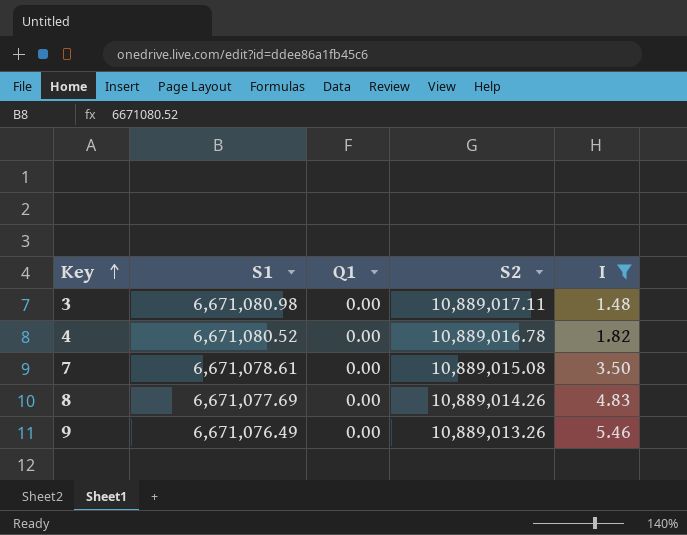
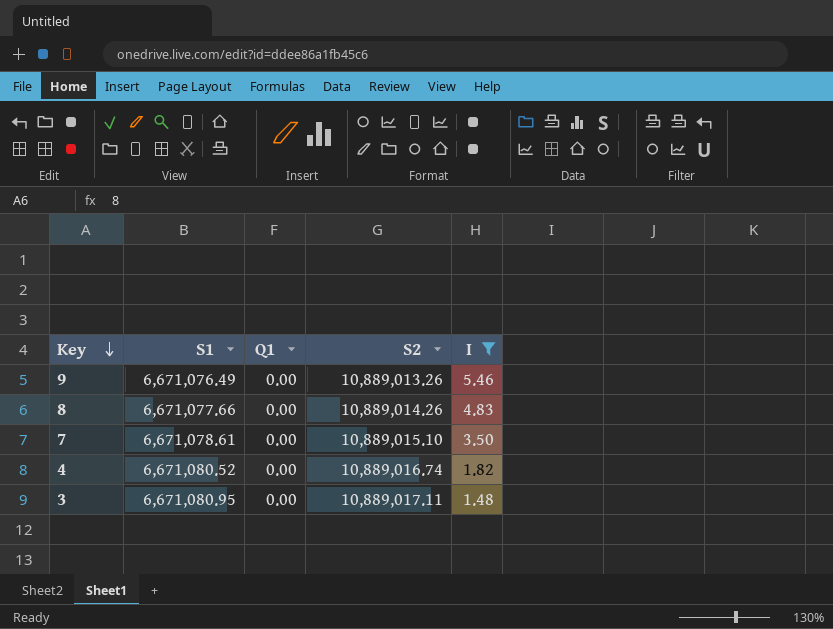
row order: Key ascending -> Key descending
8 | S1: 6,671,077.69 -> 6,671,077.66
7 | S2: 10,889,015.08 -> 10,889,015.10
4 | S2: 10,889,016.78 -> 10,889,016.74
3 | S1: 6,671,080.98 -> 6,671,080.95

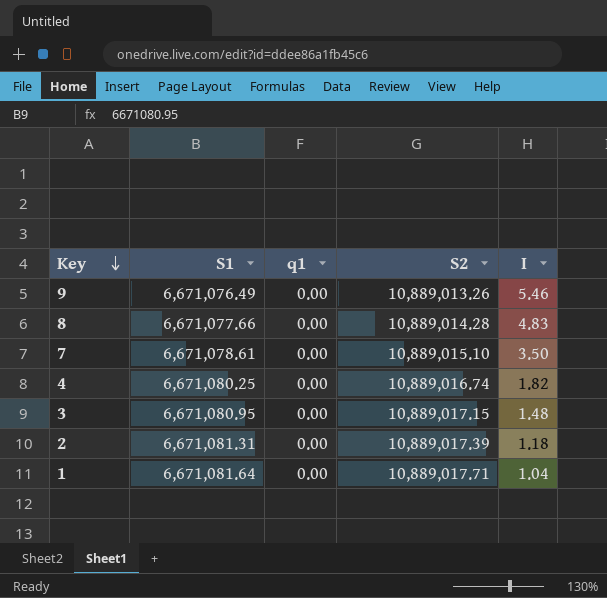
filter: I >= 1.48 -> none
column name: Q1 -> q1
8 | S2: 10,889,014.26 -> 10,889,014.28
4 | S1: 6,671,080.52 -> 6,671,080.25
3 | S2: 10,889,017.11 -> 10,889,017.15

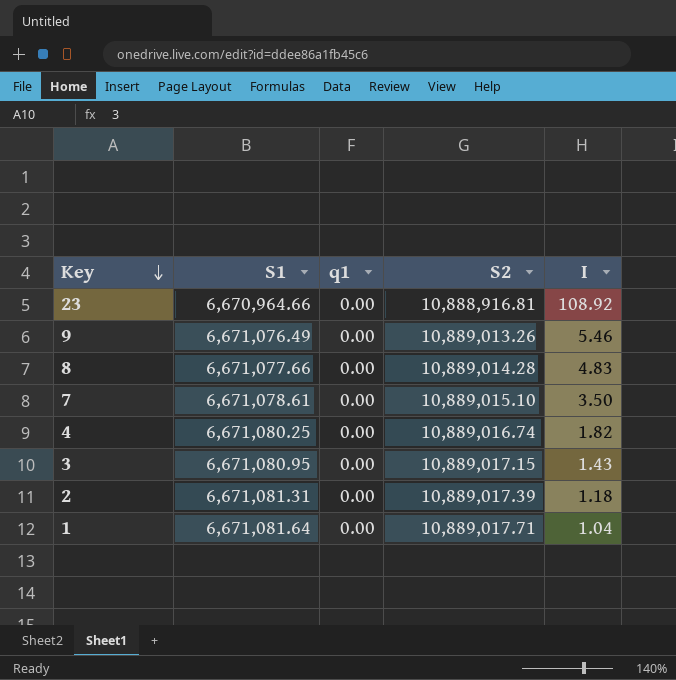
row 23: none -> 6,670,964.66 | 0.00 | 10,888,916.81 | 108.92
3 | I: 1.48 -> 1.43

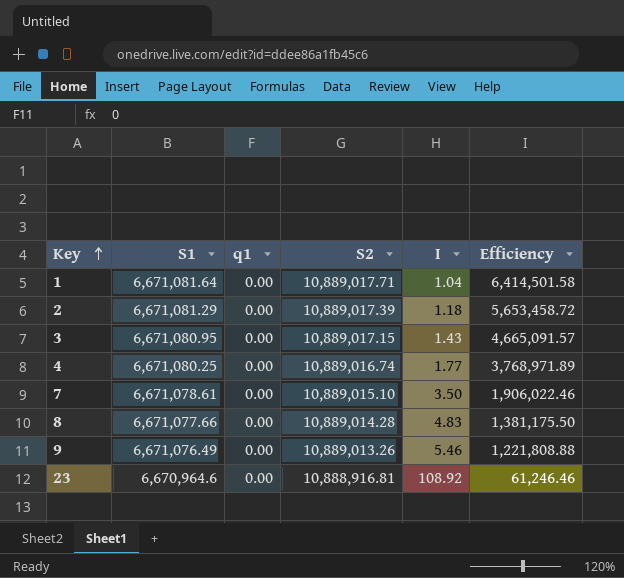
row order: Key descending -> Key ascending
column Efficiency | formula: none -> [S1] / [I]
2 | S1: 6,671,081.31 -> 6,671,081.29
4 | I: 1.82 -> 1.77
23 | S1: 6,670,964.66 -> 6,670,964.6

